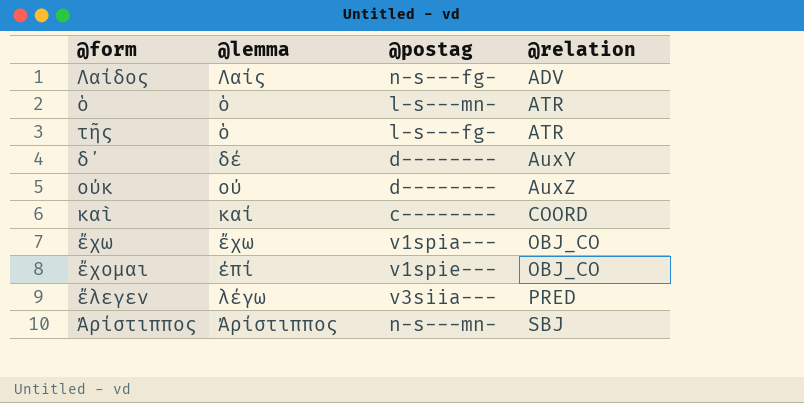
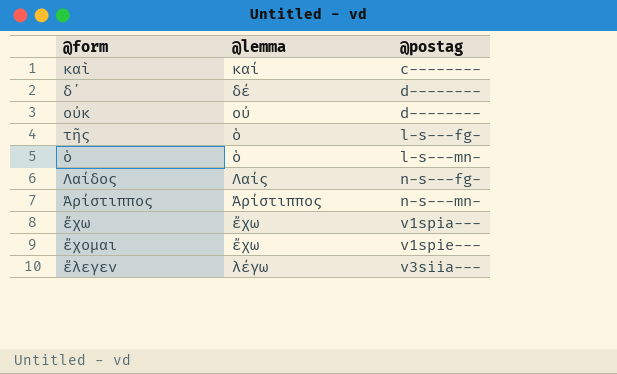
row order: @relation ascending -> @postag ascending
column @relation | position: 4 -> none
ἔχομαι | @lemma: ἐπί -> ἔχω

